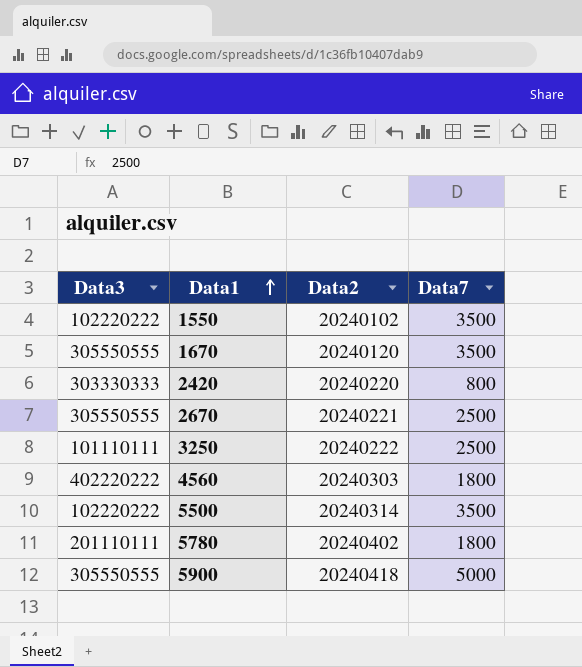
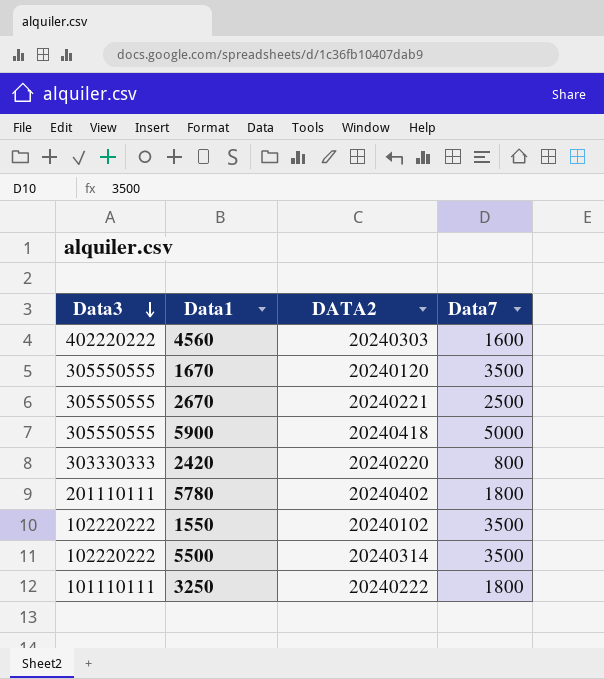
row order: Data1 ascending -> Data3 descending
column name: Data2 -> DATA2
4560 | Data7: 1800 -> 1600
3250 | Data7: 2500 -> 1800

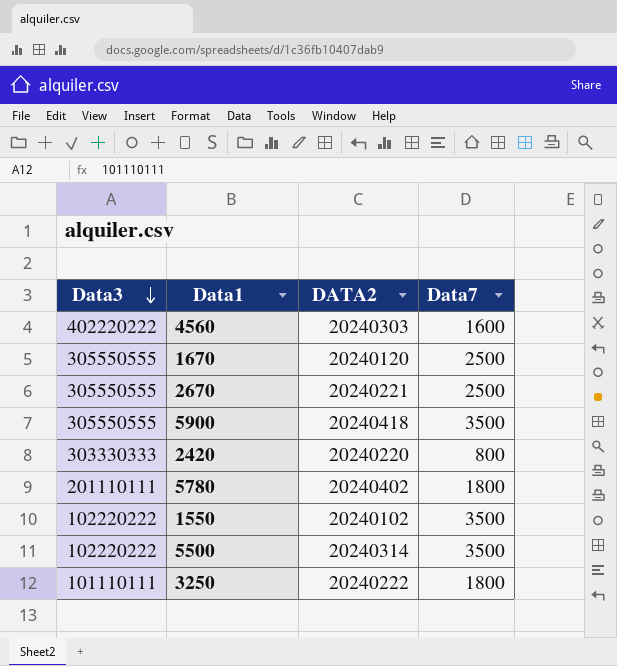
1670 | Data7: 3500 -> 2500
5900 | Data7: 5000 -> 3500

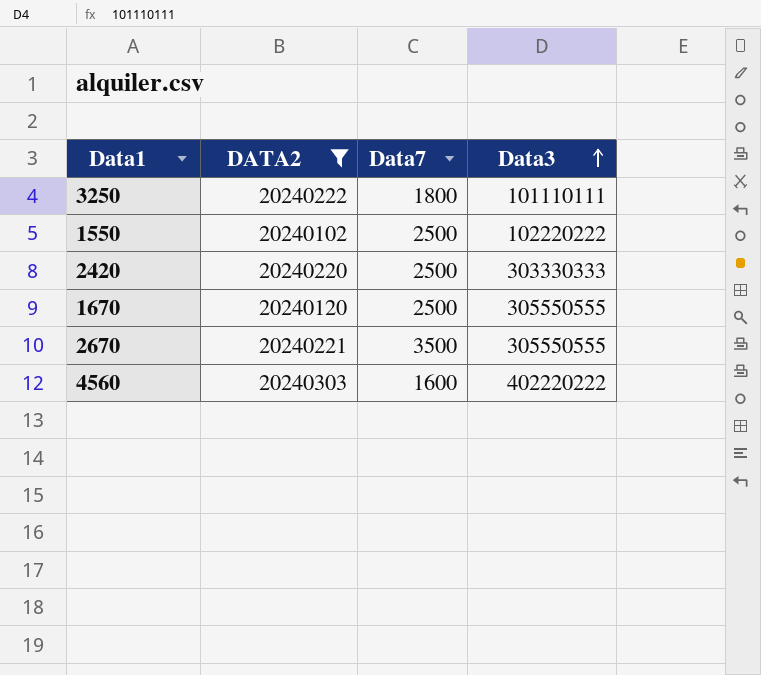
filter: none -> DATA2 <= 20240303
row order: Data3 descending -> Data3 ascending
column Data3 | position: 1 -> 4
1550 | Data7: 3500 -> 2500
2420 | Data7: 800 -> 2500
2670 | Data7: 2500 -> 3500

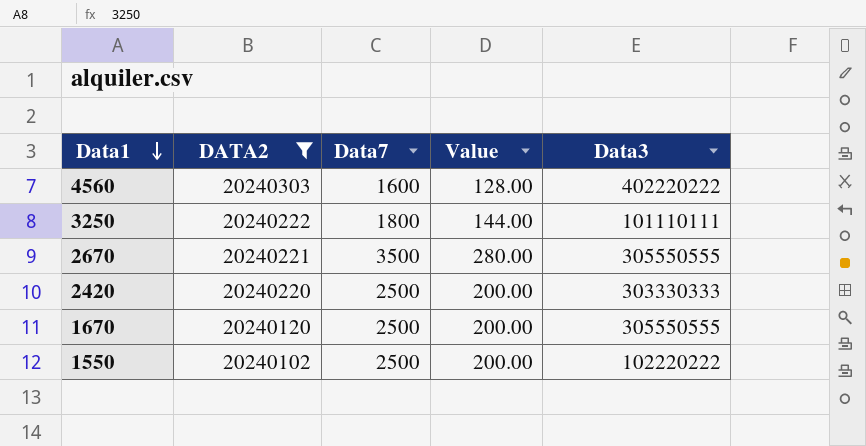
row order: Data3 ascending -> Data1 descending
column Value | formula: none -> [Data7] * 0.08

